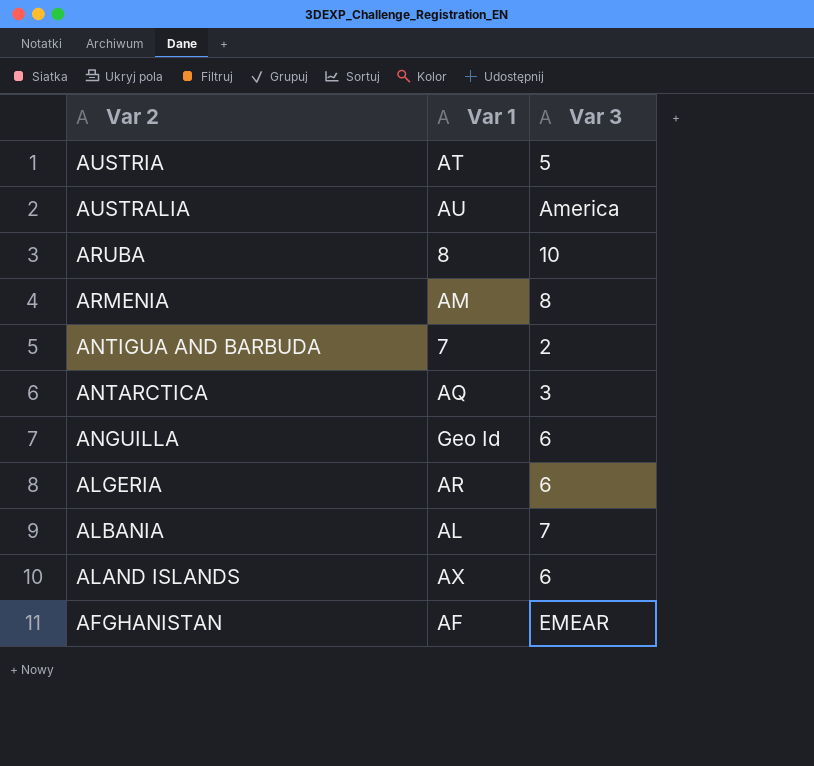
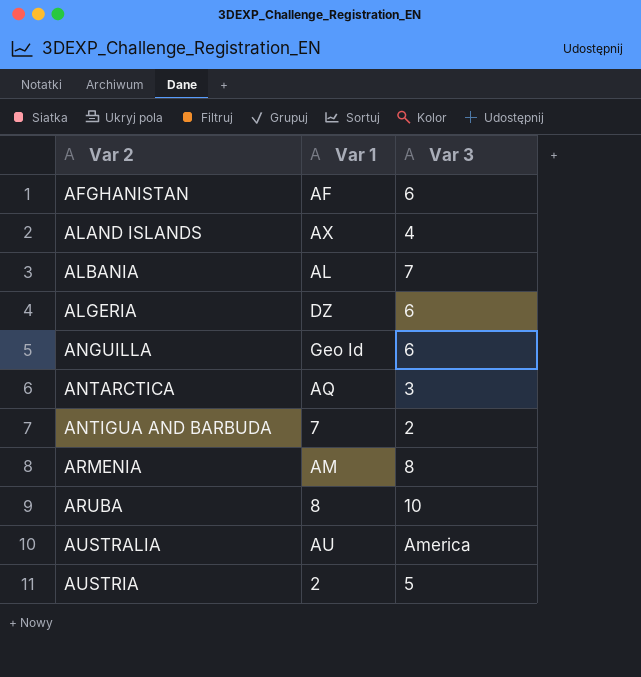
row order: Var 2 descending -> Var 2 ascending
AFGHANISTAN | Var 3: EMEAR -> 6
ALAND ISLANDS | Var 3: 6 -> 4
ALGERIA | Var 1: AR -> DZ
AUSTRIA | Var 1: AT -> 2

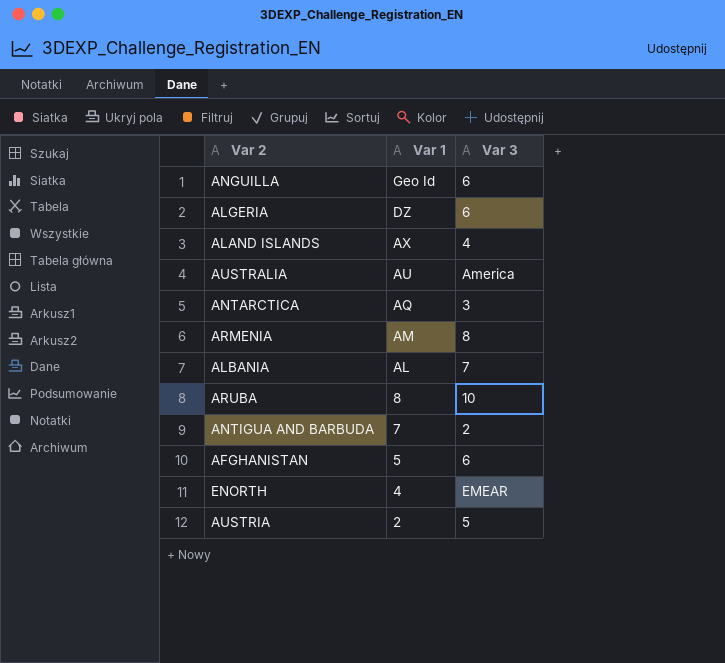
row order: Var 2 ascending -> Var 1 descending
AFGHANISTAN | Var 1: AF -> 5
row ENORTH: none -> 4 | EMEAR

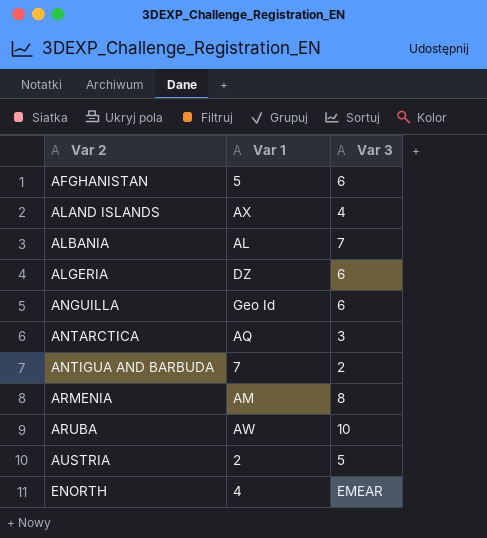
row order: Var 1 descending -> Var 2 ascending
row AUSTRALIA: AU | America -> none
ARUBA | Var 1: 8 -> AW

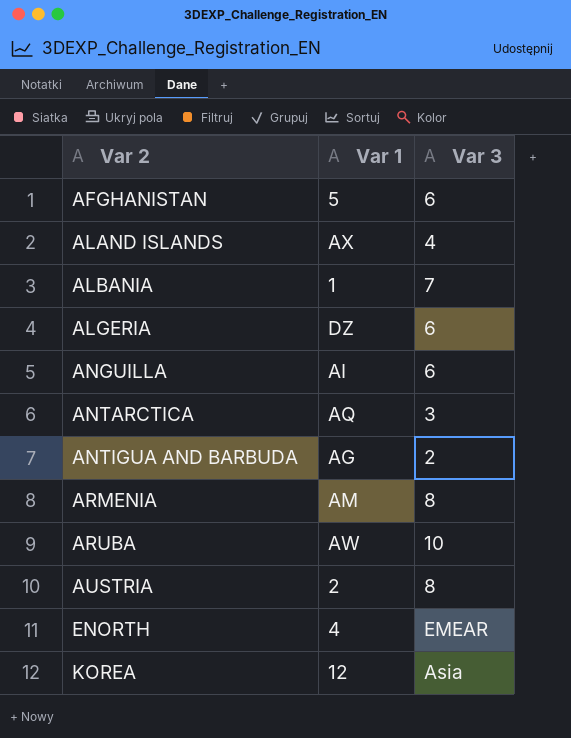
ALBANIA | Var 1: AL -> 1
ANGUILLA | Var 1: Geo Id -> AI
ANTIGUA AND BARBUDA | Var 1: 7 -> AG
AUSTRIA | Var 3: 5 -> 8
row KOREA: none -> 12 | Asia

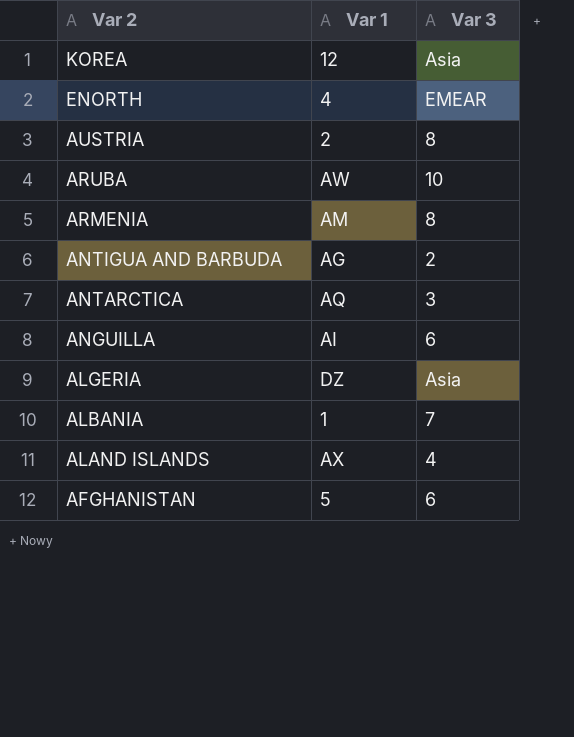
row order: Var 2 ascending -> Var 2 descending
ALGERIA | Var 3: 6 -> Asia

